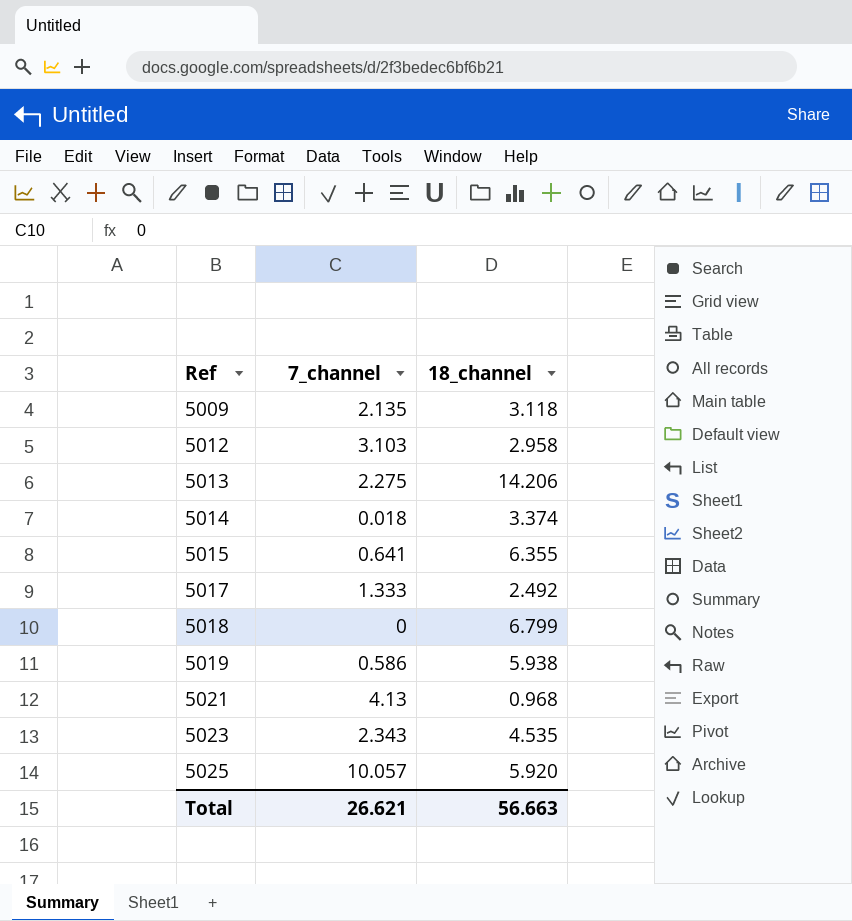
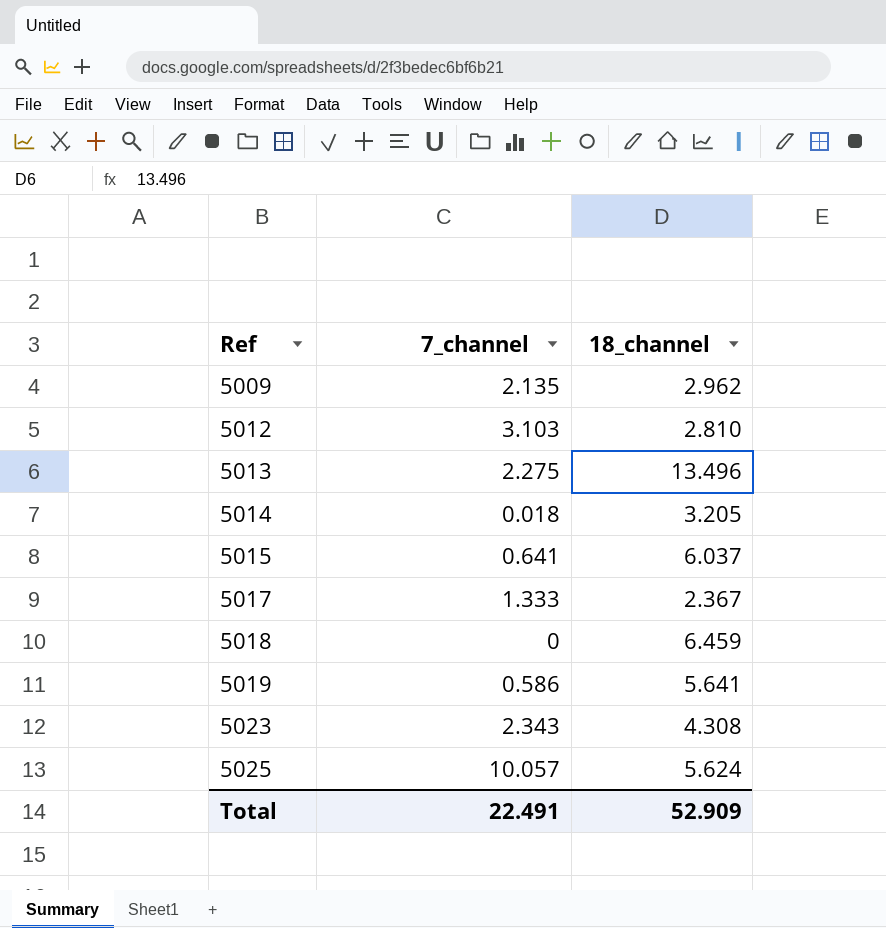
row 5021: 4.13 | 0.968 -> none
5009 | 18_channel: 3.118 -> 2.962
5012 | 18_channel: 2.958 -> 2.810
5013 | 18_channel: 14.206 -> 13.496
5014 | 18_channel: 3.374 -> 3.205
5015 | 18_channel: 6.355 -> 6.037
5017 | 18_channel: 2.492 -> 2.367
5018 | 18_channel: 6.799 -> 6.459
5019 | 18_channel: 5.938 -> 5.641
5023 | 18_channel: 4.535 -> 4.308
5025 | 18_channel: 5.920 -> 5.624
Total | 7_channel: 26.621 -> 22.491
Total | 18_channel: 56.663 -> 52.909

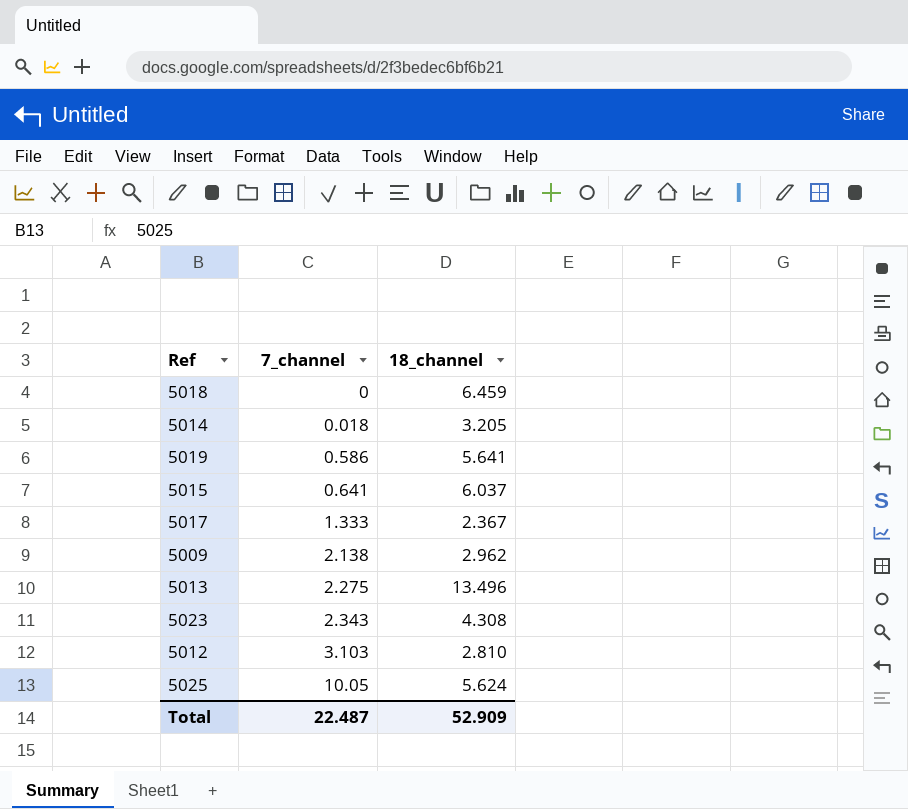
row order: Ref ascending -> 7_channel ascending
5009 | 7_channel: 2.135 -> 2.138
5025 | 7_channel: 10.057 -> 10.05
Total | 7_channel: 22.491 -> 22.487

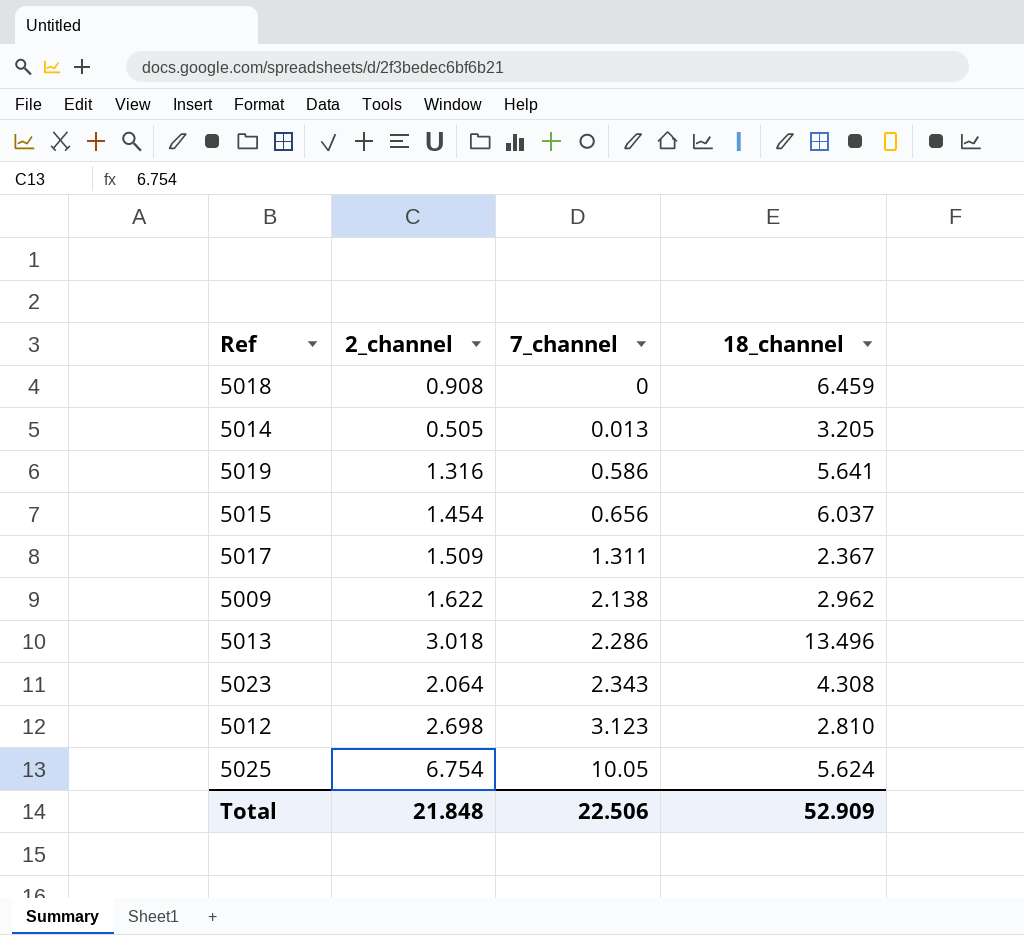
column 2_channel | position: none -> 2
5014 | 7_channel: 0.018 -> 0.013
5015 | 7_channel: 0.641 -> 0.656
5017 | 7_channel: 1.333 -> 1.311
5013 | 7_channel: 2.275 -> 2.286
5012 | 7_channel: 3.103 -> 3.123
Total | 7_channel: 22.487 -> 22.506

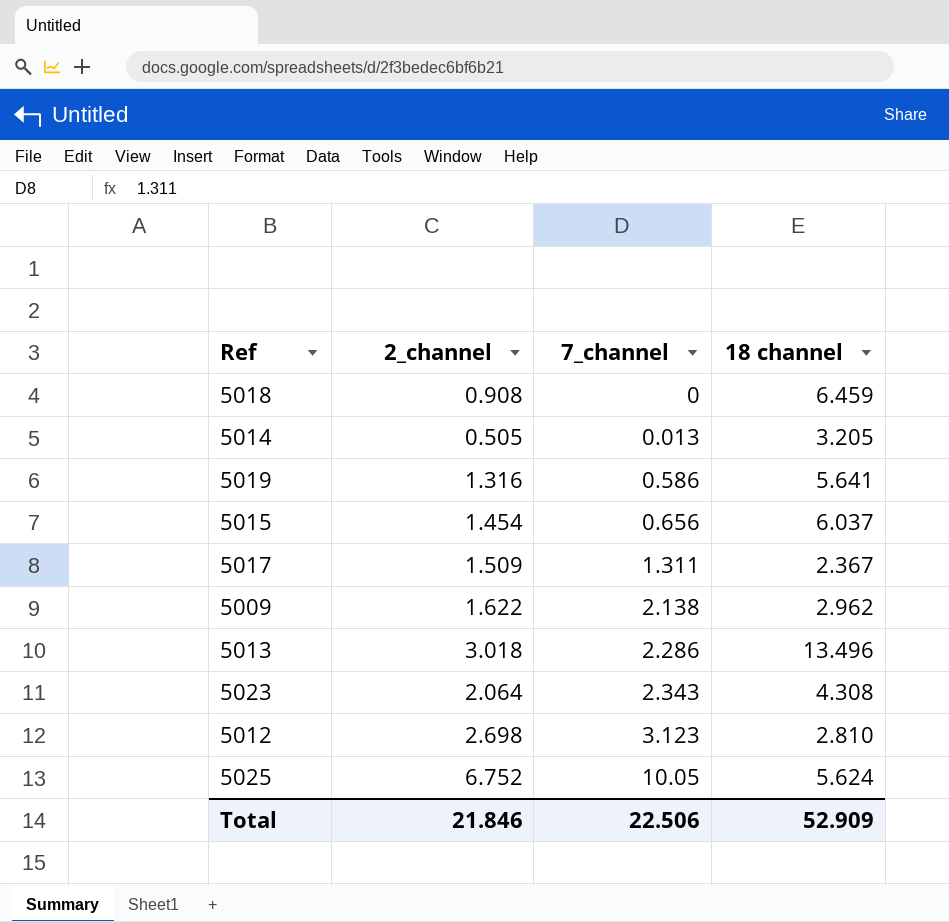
column name: 18_channel -> 18 channel
5025 | 2_channel: 6.754 -> 6.752
Total | 2_channel: 21.848 -> 21.846

